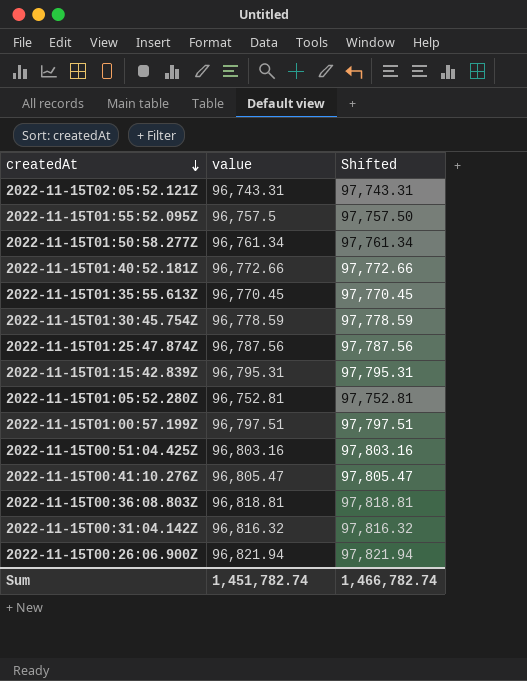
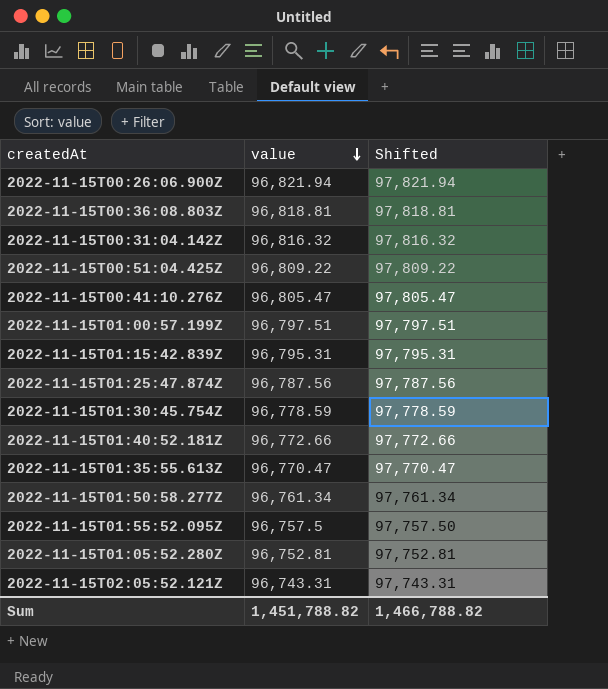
row order: createdAt descending -> value descending
2022-11-15T00:51:04.425Z | value: 96,803.16 -> 96,809.22
2022-11-15T00:51:04.425Z | Shifted: 97,803.16 -> 97,809.22
2022-11-15T01:35:55.613Z | value: 96,770.45 -> 96,770.47
2022-11-15T01:35:55.613Z | Shifted: 97,770.45 -> 97,770.47
Sum | value: 1,451,782.74 -> 1,451,788.82
Sum | Shifted: 1,466,782.74 -> 1,466,788.82

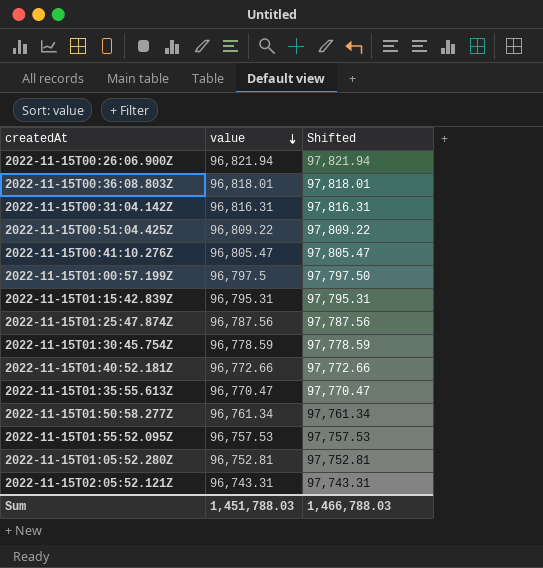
2022-11-15T00:36:08.803Z | value: 96,818.81 -> 96,818.01
2022-11-15T00:36:08.803Z | Shifted: 97,818.81 -> 97,818.01
2022-11-15T00:31:04.142Z | value: 96,816.32 -> 96,816.31
2022-11-15T00:31:04.142Z | Shifted: 97,816.32 -> 97,816.31
2022-11-15T01:00:57.199Z | value: 96,797.51 -> 96,797.5
2022-11-15T01:00:57.199Z | Shifted: 97,797.51 -> 97,797.50
2022-11-15T01:55:52.095Z | value: 96,757.5 -> 96,757.53
2022-11-15T01:55:52.095Z | Shifted: 97,757.50 -> 97,757.53
Sum | value: 1,451,788.82 -> 1,451,788.03
Sum | Shifted: 1,466,788.82 -> 1,466,788.03

